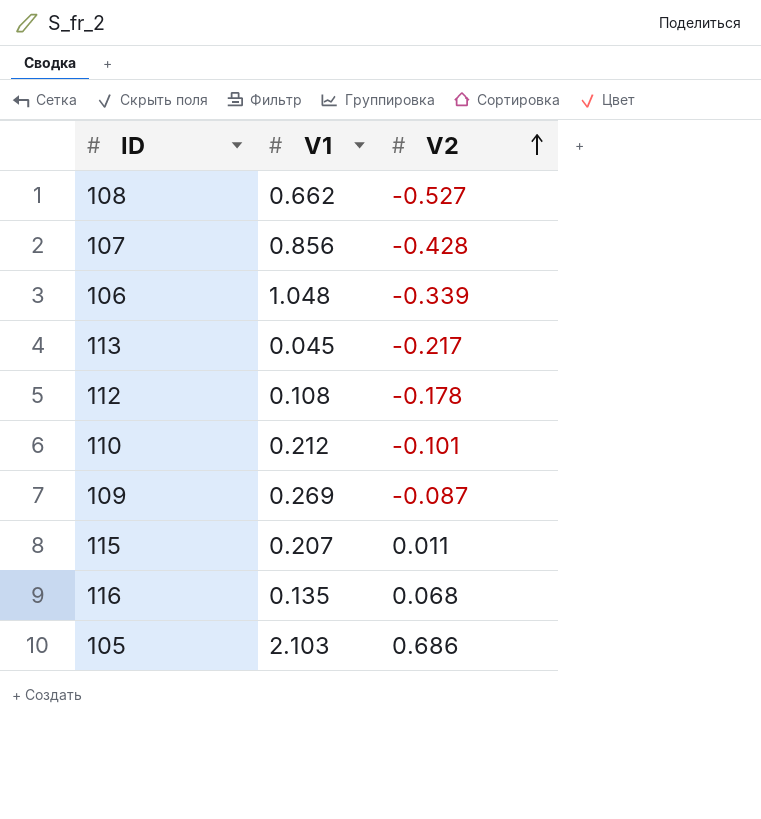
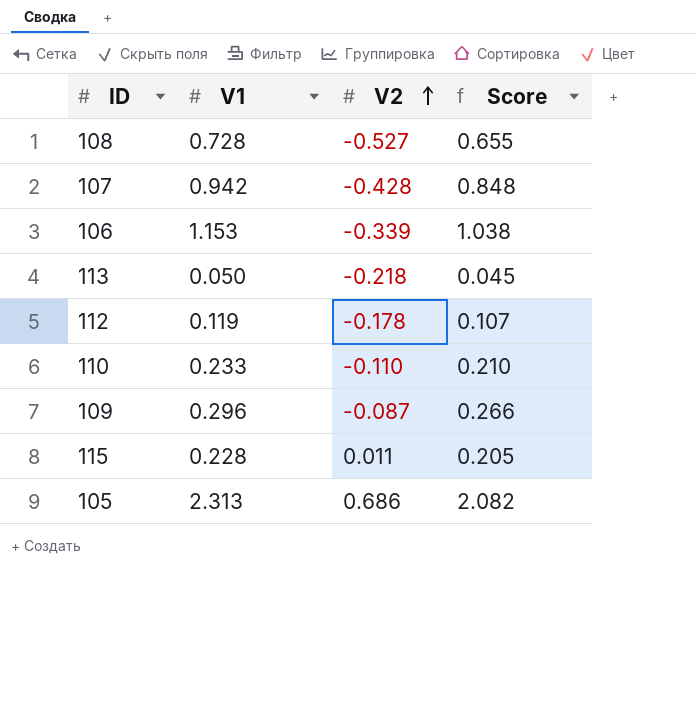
column Score | formula: none -> [V1] * 0.9
row 116: 0.135 | 0.068 -> none
108 | V1: 0.662 -> 0.728
107 | V1: 0.856 -> 0.942
106 | V1: 1.048 -> 1.153
113 | V1: 0.045 -> 0.050
113 | V2: -0.217 -> -0.218
112 | V1: 0.108 -> 0.119
110 | V1: 0.212 -> 0.233
110 | V2: -0.101 -> -0.110
109 | V1: 0.269 -> 0.296
115 | V1: 0.207 -> 0.228
105 | V1: 2.103 -> 2.313

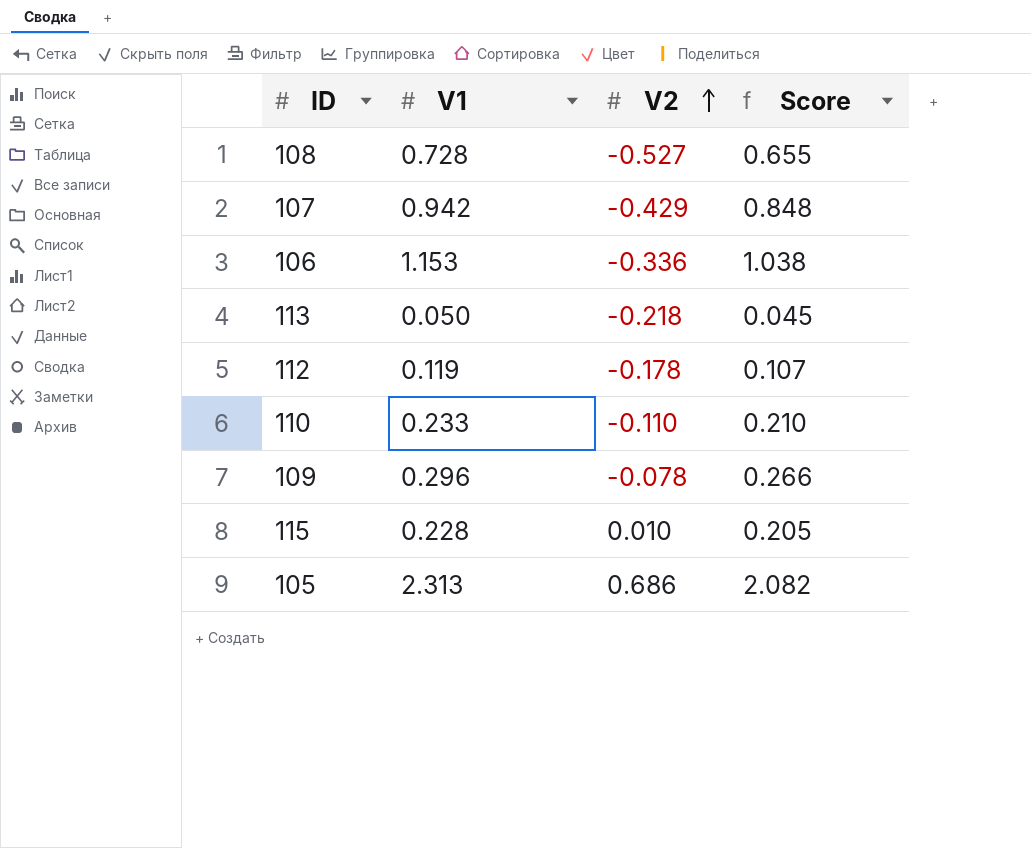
107 | V2: -0.428 -> -0.429
106 | V2: -0.339 -> -0.336
109 | V2: -0.087 -> -0.078
115 | V2: 0.011 -> 0.010

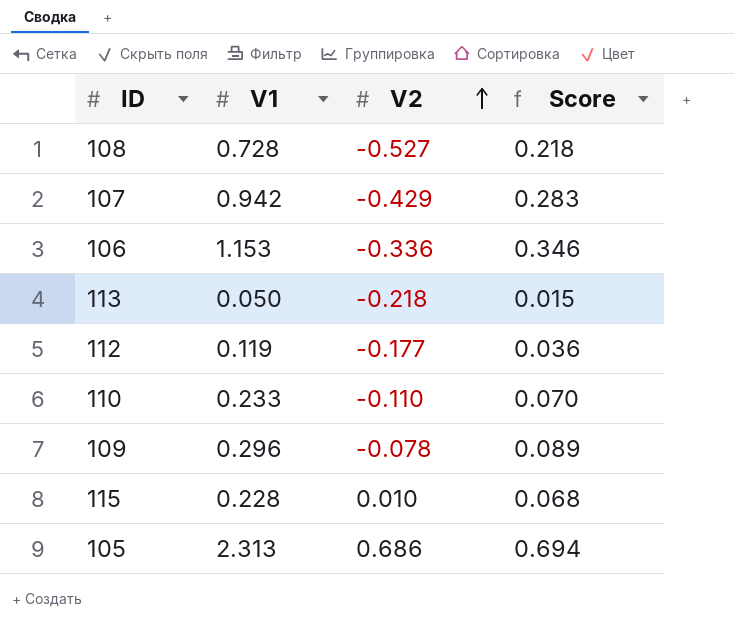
column Score | formula: [V1] * 0.9 -> [V1] * 0.3
112 | V2: -0.178 -> -0.177

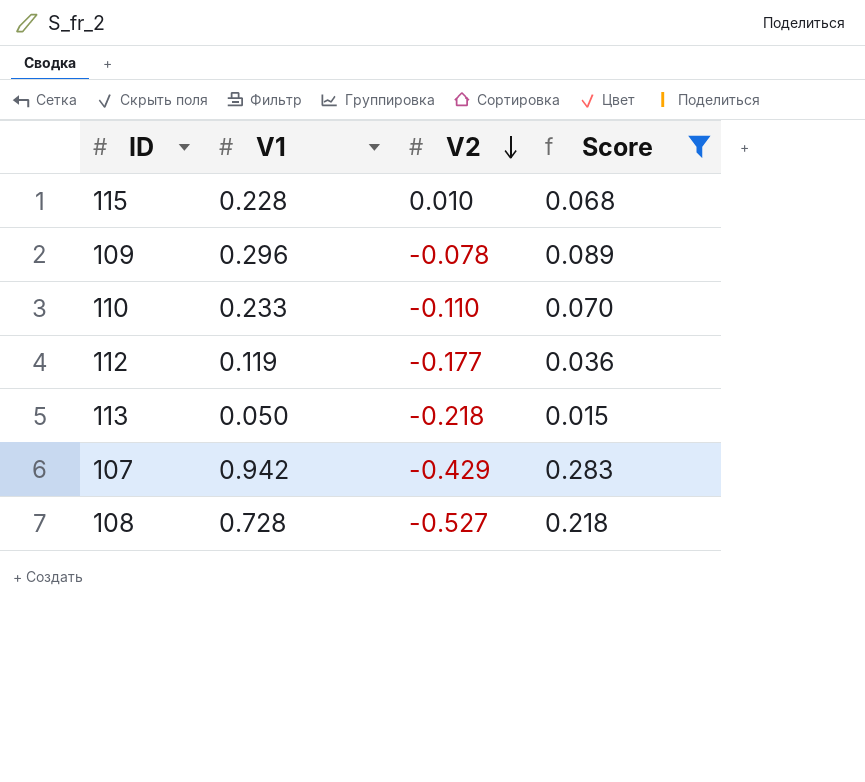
filter: none -> Score <= 0.283
row order: V2 ascending -> V2 descending

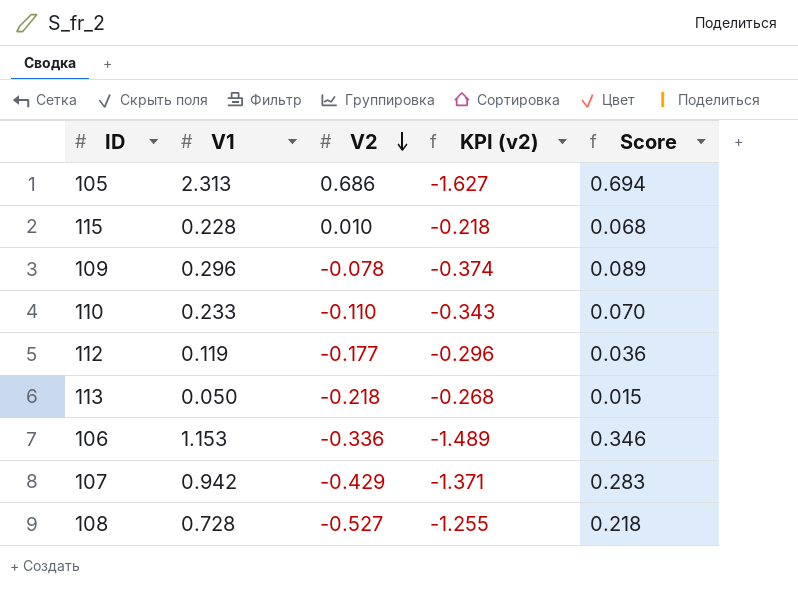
filter: Score <= 0.283 -> none
column KPI (v2) | formula: none -> [V2] - [V1]

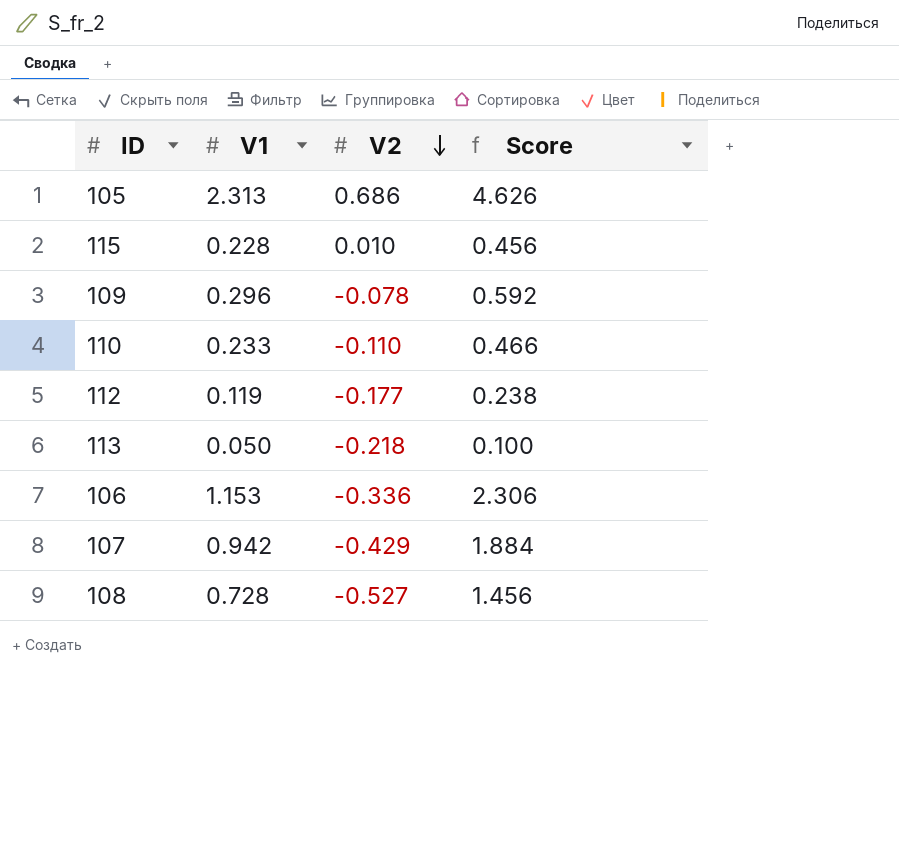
column KPI (v2) | formula: [V2] - [V1] -> none
column Score | formula: [V1] * 0.3 -> [V1] * 2

